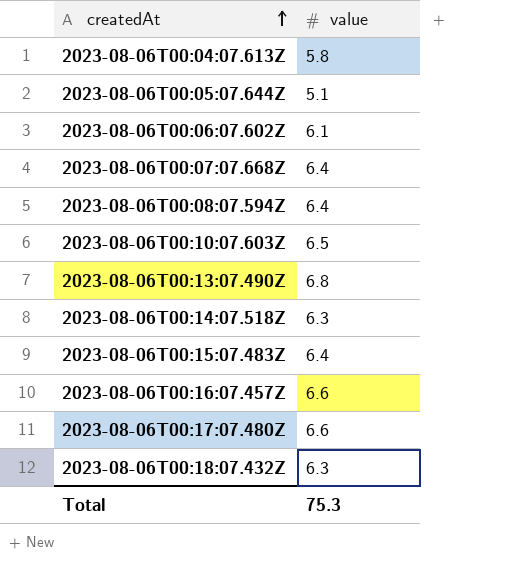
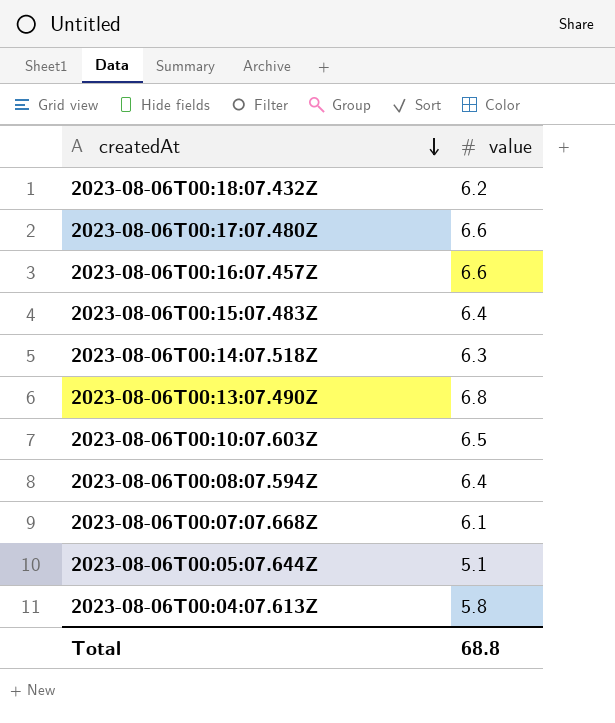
row order: createdAt ascending -> createdAt descending
row 2023-08-06T00:06:07.602Z: 6.1 -> none
2023-08-06T00:18:07.432Z | value: 6.3 -> 6.2
2023-08-06T00:07:07.668Z | value: 6.4 -> 6.1
Total | value: 75.3 -> 68.8

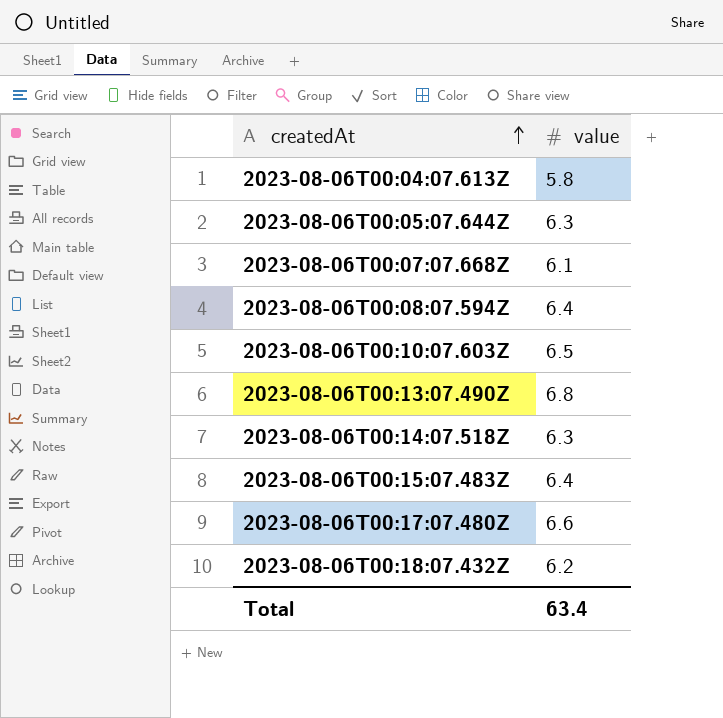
row order: createdAt descending -> createdAt ascending
row 2023-08-06T00:16:07.457Z: 6.6 -> none
2023-08-06T00:05:07.644Z | value: 5.1 -> 6.3
Total | value: 68.8 -> 63.4

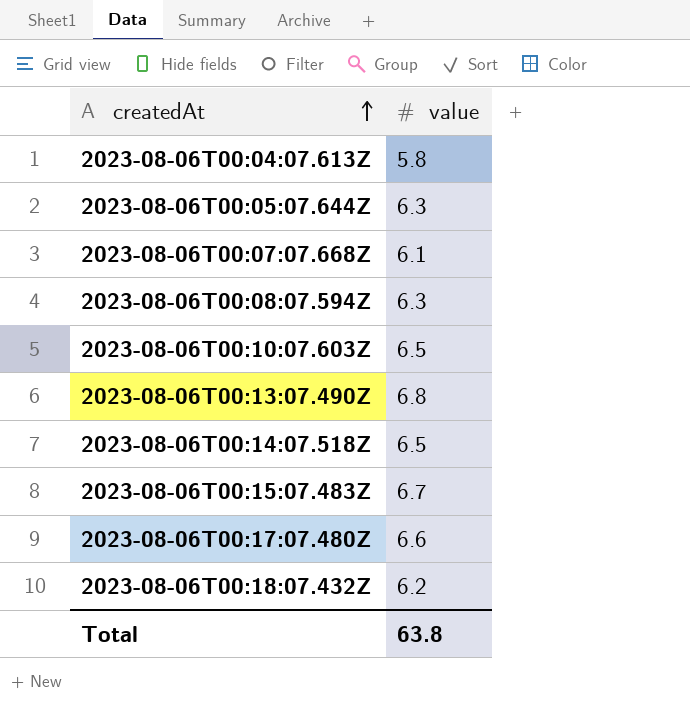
2023-08-06T00:08:07.594Z | value: 6.4 -> 6.3
2023-08-06T00:14:07.518Z | value: 6.3 -> 6.5
2023-08-06T00:15:07.483Z | value: 6.4 -> 6.7
Total | value: 63.4 -> 63.8

